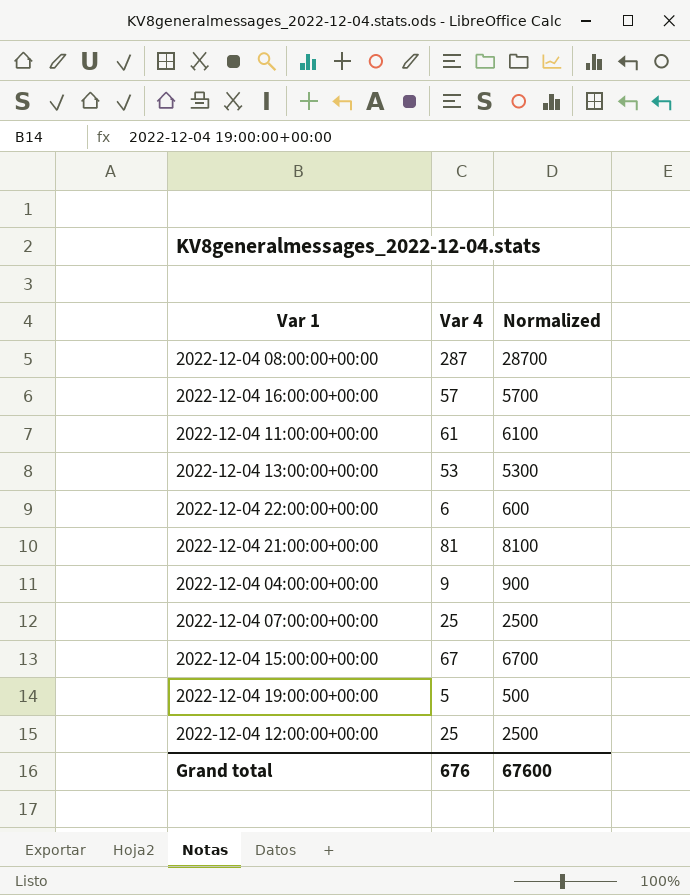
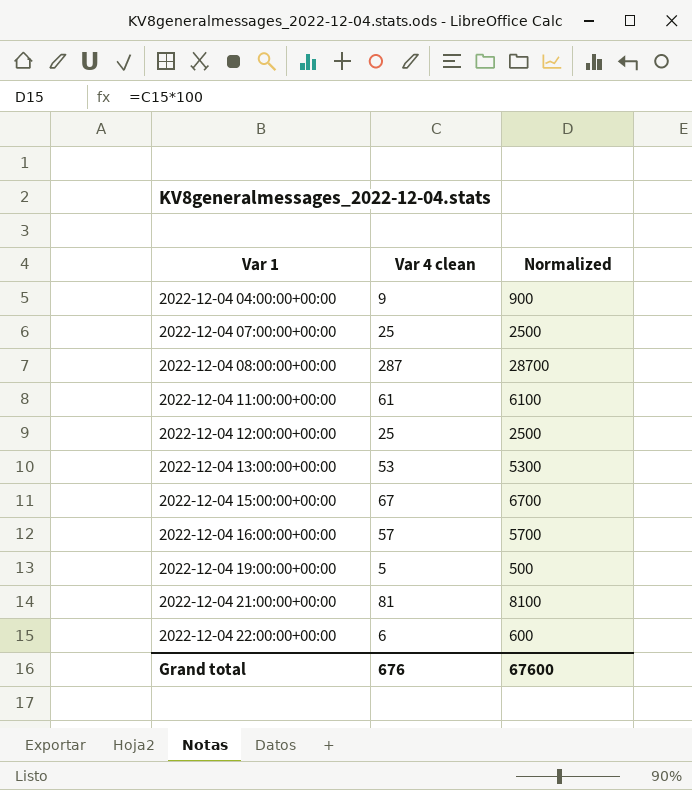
row order: none -> Var 1 ascending
column name: Var 4 -> Var 4 clean

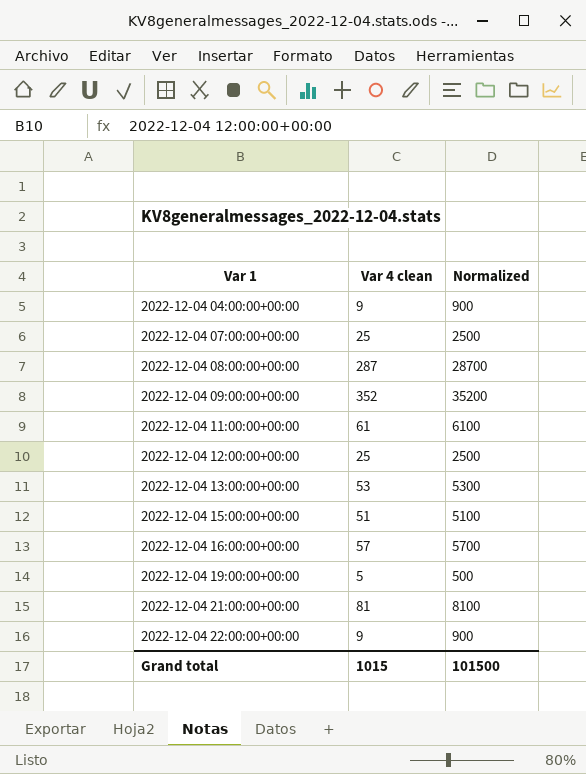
row 2022-12-04 09:00:00+00:00: none -> 352 | 35200
2022-12-04 15:00:00+00:00 | Var 4 clean: 67 -> 51
2022-12-04 15:00:00+00:00 | Normalized: 6700 -> 5100
2022-12-04 22:00:00+00:00 | Var 4 clean: 6 -> 9
2022-12-04 22:00:00+00:00 | Normalized: 600 -> 900
Grand total | Var 4 clean: 676 -> 1015
Grand total | Normalized: 67600 -> 101500

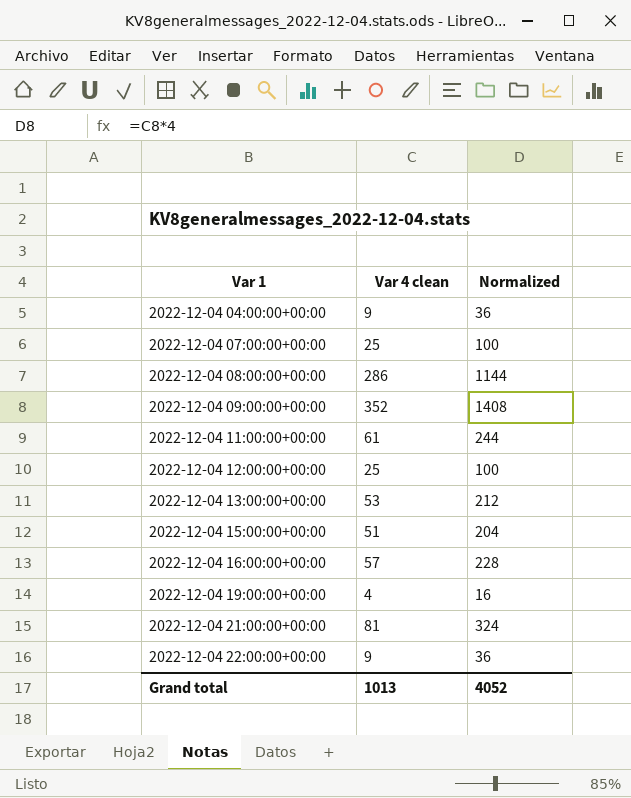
column Normalized | formula: [Var 4 clean] * 100 -> [Var 4 clean] * 4
2022-12-04 08:00:00+00:00 | Var 4 clean: 287 -> 286
2022-12-04 19:00:00+00:00 | Var 4 clean: 5 -> 4
Grand total | Var 4 clean: 1015 -> 1013
Grand total | Normalized: 101500 -> 4052

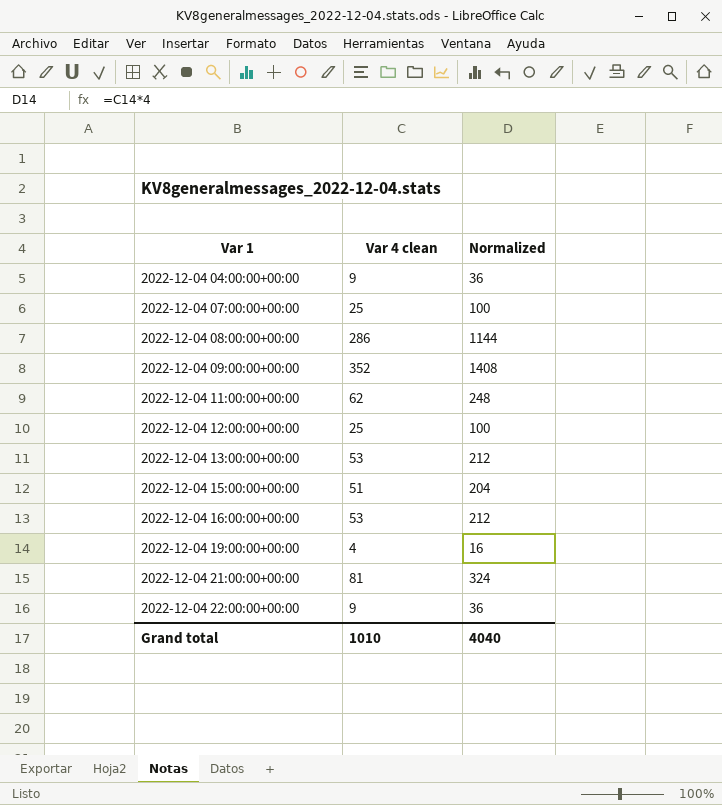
2022-12-04 11:00:00+00:00 | Var 4 clean: 61 -> 62
2022-12-04 11:00:00+00:00 | Normalized: 244 -> 248
2022-12-04 16:00:00+00:00 | Var 4 clean: 57 -> 53
2022-12-04 16:00:00+00:00 | Normalized: 228 -> 212
Grand total | Var 4 clean: 1013 -> 1010
Grand total | Normalized: 4052 -> 4040

